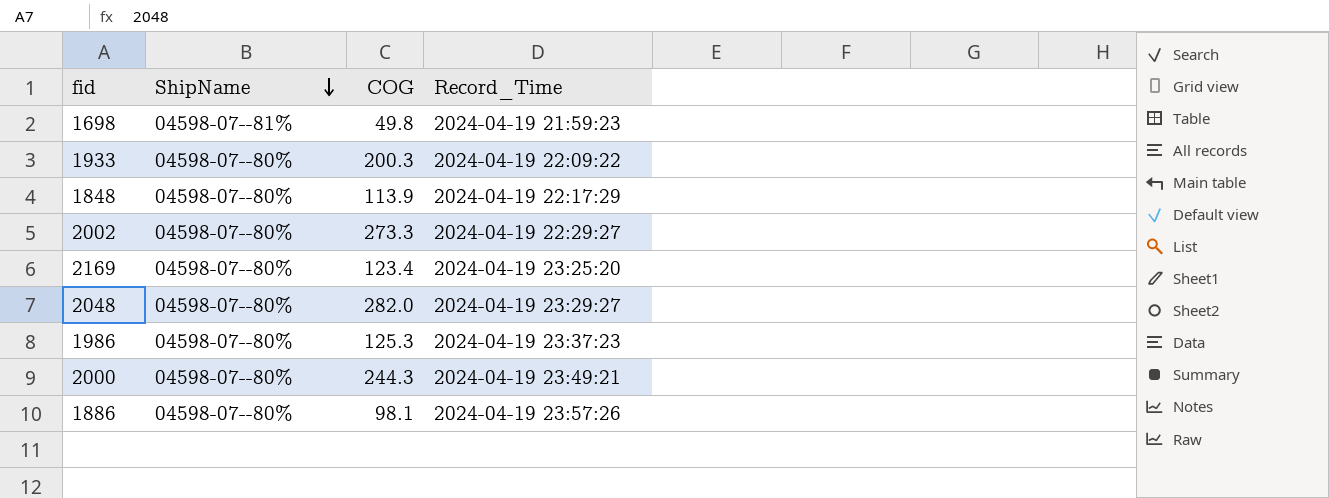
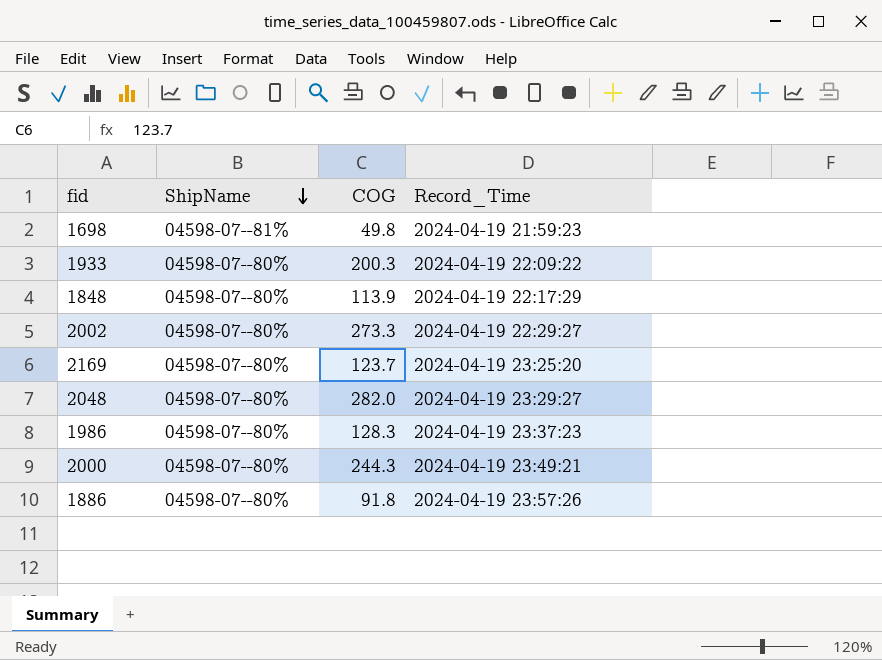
2169 | COG: 123.4 -> 123.7
1986 | COG: 125.3 -> 128.3
1886 | COG: 98.1 -> 91.8

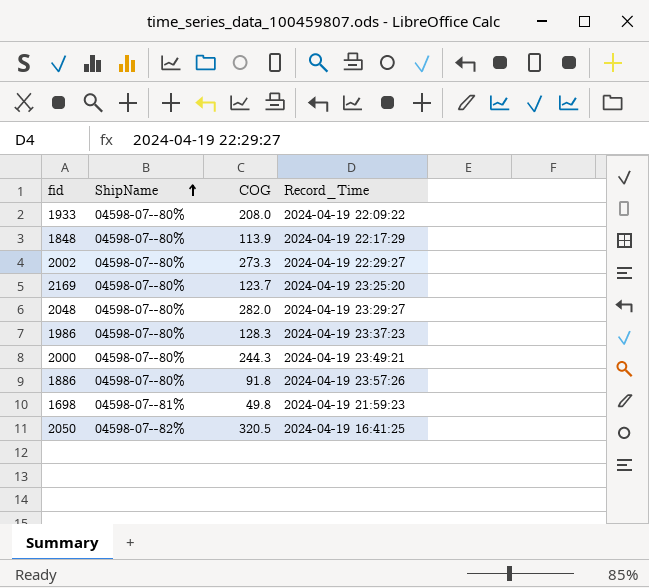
row order: ShipName descending -> ShipName ascending
1933 | COG: 200.3 -> 208.0
row 2050: none -> 04598-07--82% | 320.5 | 2024-04-19 16:41:25

